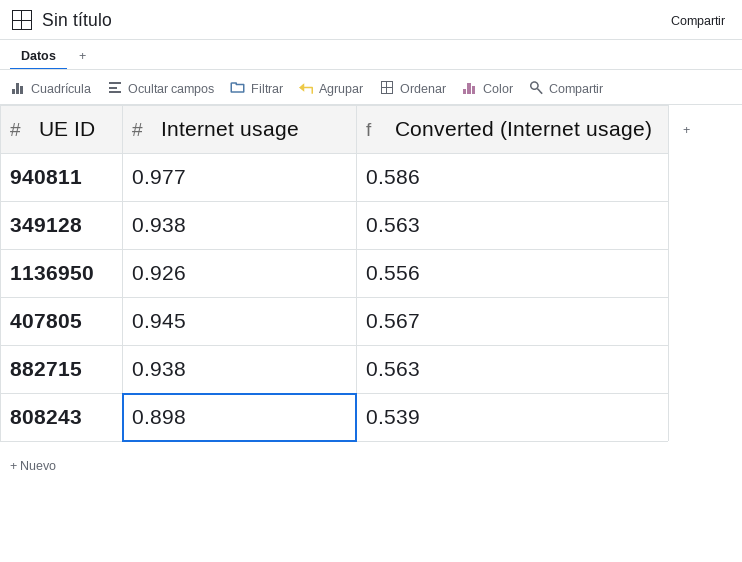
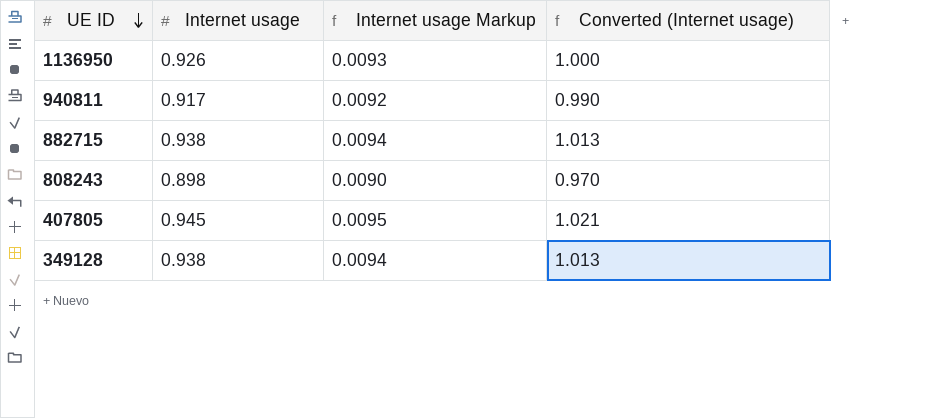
row order: none -> UE ID descending
column Internet usage Markup | formula: none -> [Internet usage] * 0.01
column Converted (Internet usage) | formula: [Internet usage] * 0.6 -> [Internet usage] * 1.08
940811 | Internet usage: 0.977 -> 0.917

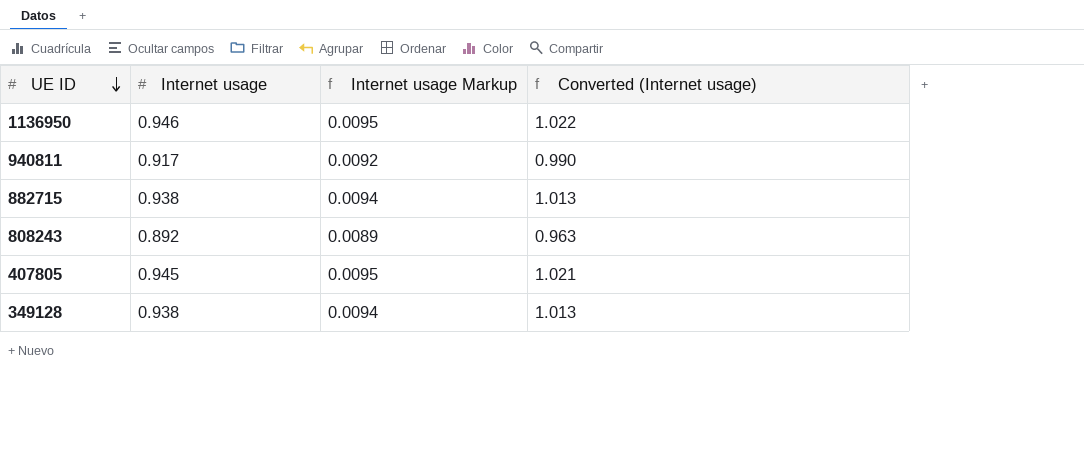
1136950 | Internet usage: 0.926 -> 0.946
1136950 | Internet usage Markup: 0.0093 -> 0.0095
1136950 | Converted (Internet usage): 1.000 -> 1.022
808243 | Internet usage: 0.898 -> 0.892
808243 | Internet usage Markup: 0.0090 -> 0.0089
808243 | Converted (Internet usage): 0.970 -> 0.963

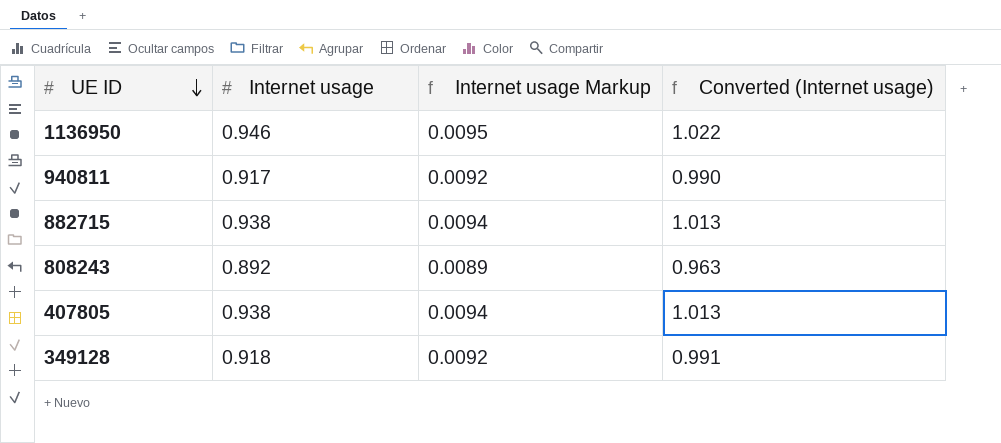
407805 | Internet usage: 0.945 -> 0.938
407805 | Internet usage Markup: 0.0095 -> 0.0094
407805 | Converted (Internet usage): 1.021 -> 1.013
349128 | Internet usage: 0.938 -> 0.918
349128 | Internet usage Markup: 0.0094 -> 0.0092
349128 | Converted (Internet usage): 1.013 -> 0.991

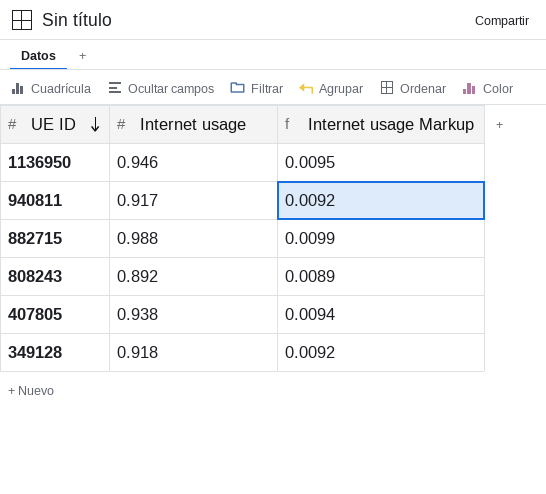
column Converted (Internet usage) | formula: [Internet usage] * 1.08 -> none
882715 | Internet usage: 0.938 -> 0.988
882715 | Internet usage Markup: 0.0094 -> 0.0099

